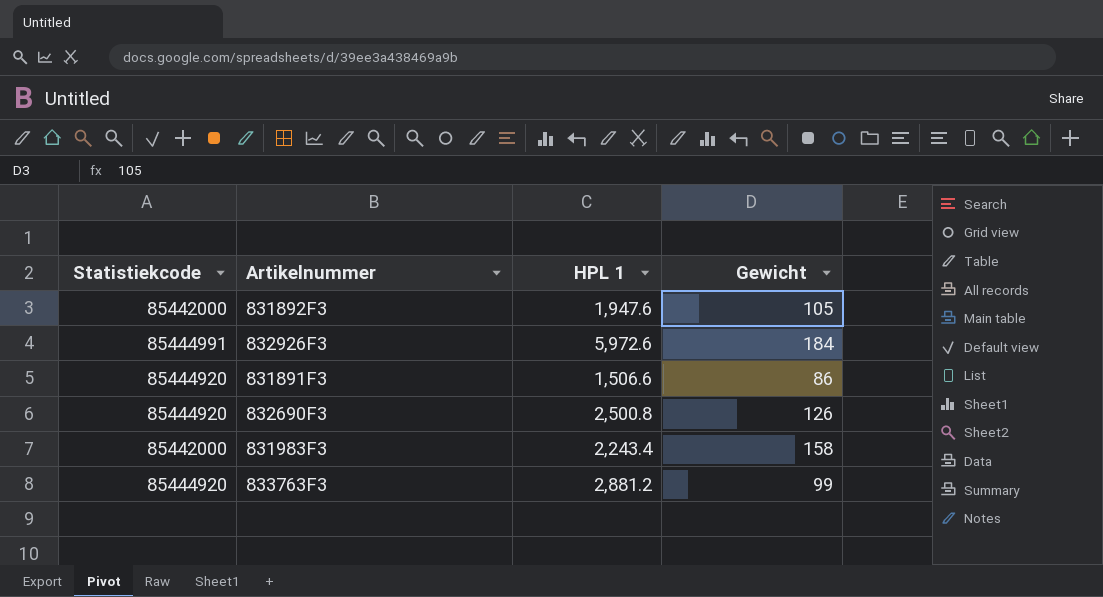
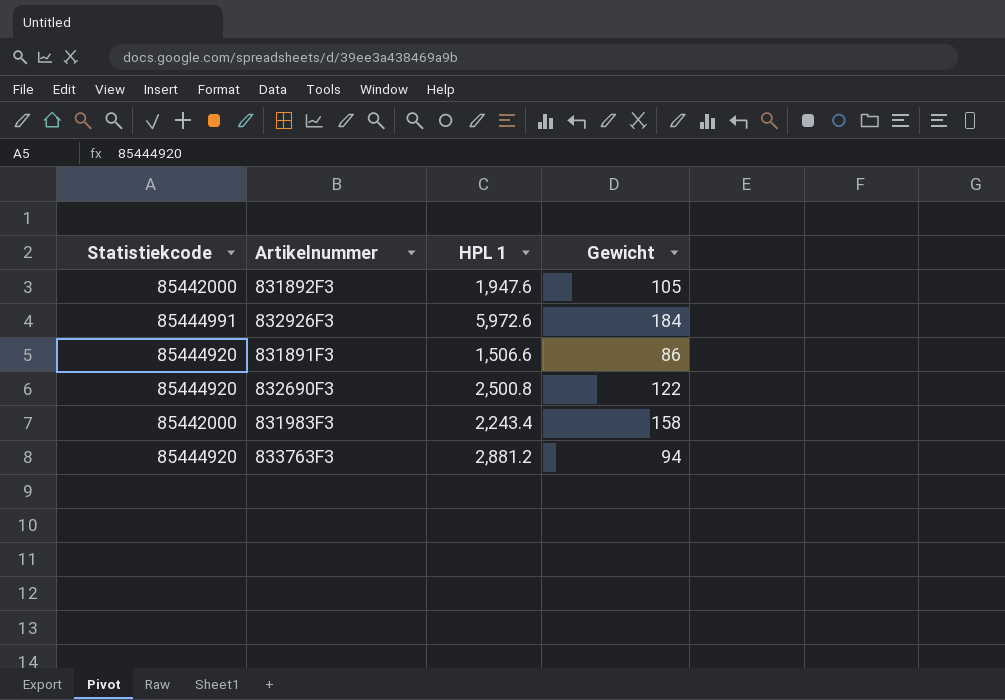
832690F3 | Gewicht: 126 -> 122
833763F3 | Gewicht: 99 -> 94

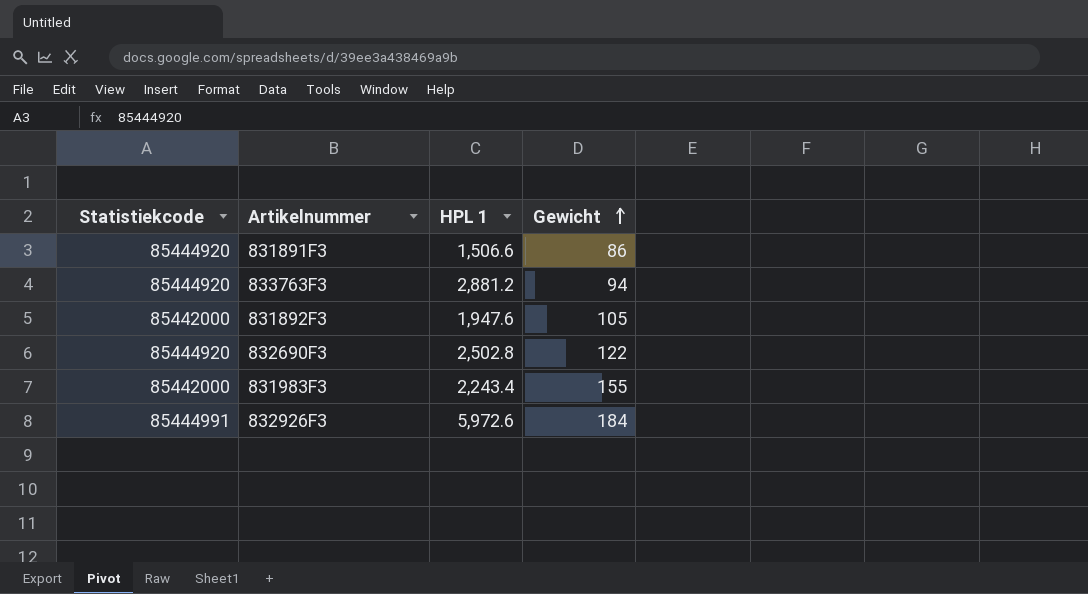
row order: none -> Gewicht ascending
832690F3 | HPL 1: 2,500.8 -> 2,502.8
831983F3 | Gewicht: 158 -> 155

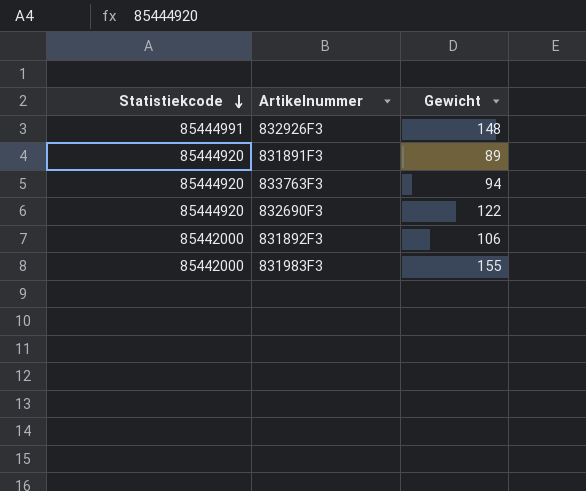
row order: Gewicht ascending -> Statistiekcode descending
column HPL 1 | position: 3 -> none
832926F3 | Gewicht: 184 -> 148
831891F3 | Gewicht: 86 -> 89
831892F3 | Gewicht: 105 -> 106

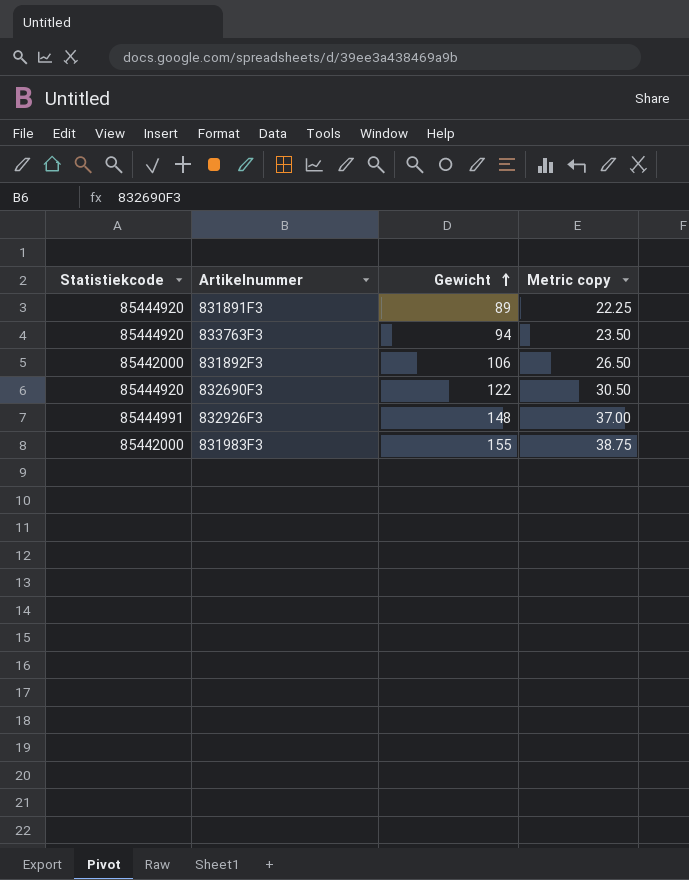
row order: Statistiekcode descending -> Gewicht ascending
column Metric copy | formula: none -> [Gewicht] * 0.25

